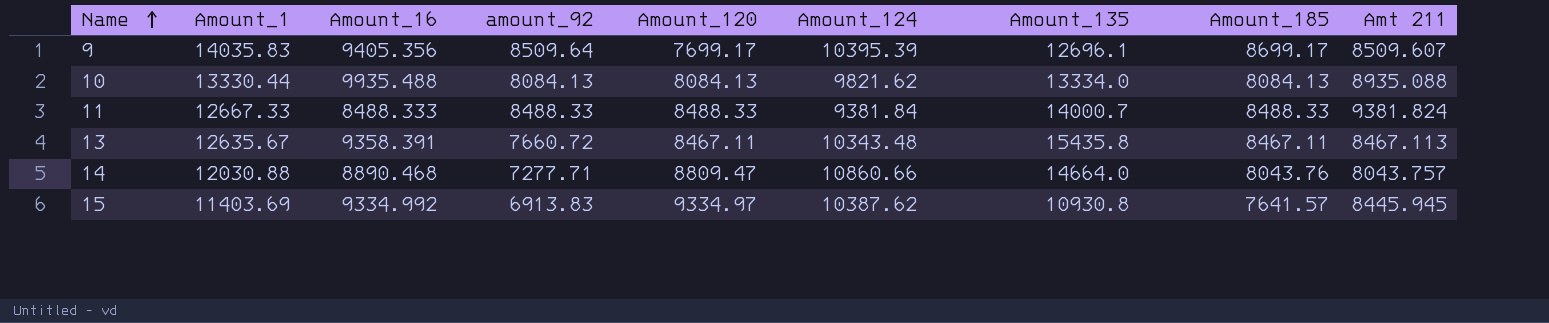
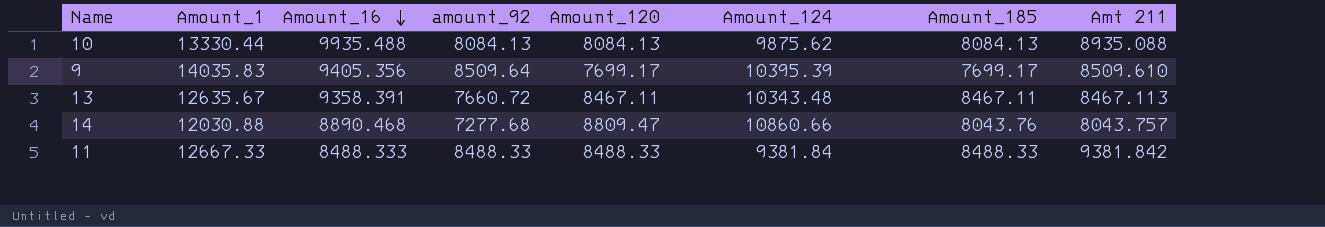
row order: Name ascending -> Amount_16 descending
column Amount_135 | position: 7 -> none
row 15: 11403.69 | 9334.992 | 6913.83 | 9334.97 | 10387.62 | 10930.8 | 7641.57 | 8445.945 -> none
10 | Amount_124: 9821.62 -> 9875.62
9 | Amount_185: 8699.17 -> 7699.17
9 | Amt 211: 8509.607 -> 8509.610
14 | amount_92: 7277.71 -> 7277.68
11 | Amt 211: 9381.824 -> 9381.842

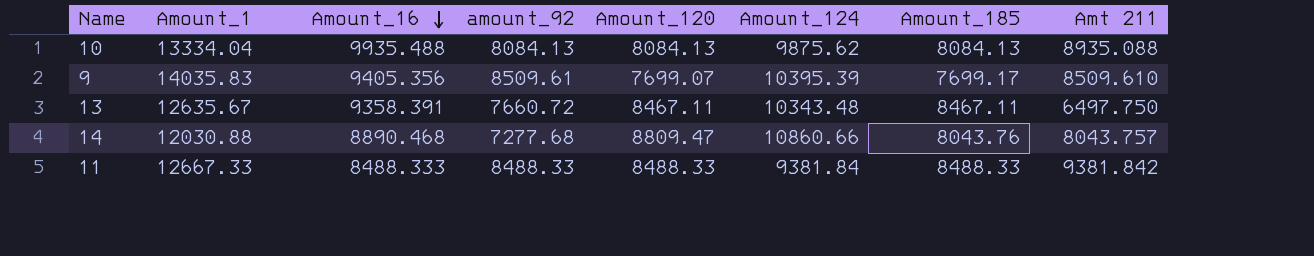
10 | Amount_1: 13330.44 -> 13334.04
9 | amount_92: 8509.64 -> 8509.61
9 | Amount_120: 7699.17 -> 7699.07
13 | Amt 211: 8467.113 -> 6497.750

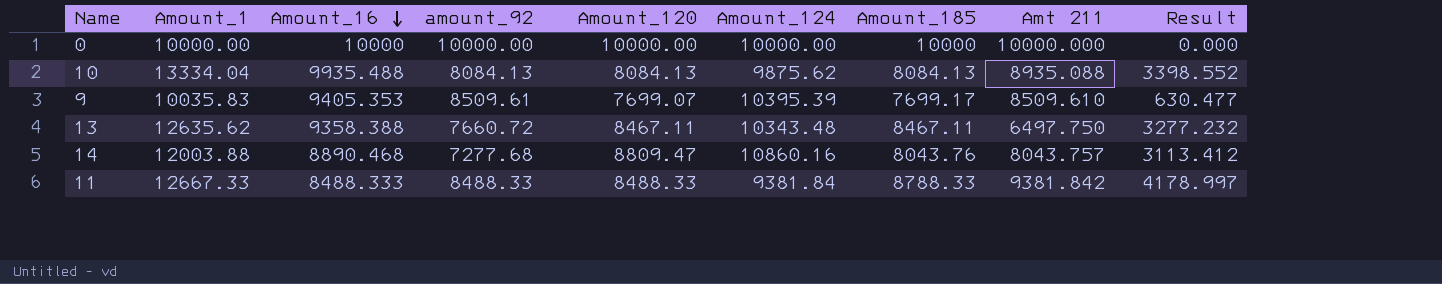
column Result | formula: none -> [Amount_1] - [Amount_16]
row 0: none -> 10000.00 | 10000 | 10000.00 | 10000.00 | 10000.00 | 10000 | 10000.000 | 0.000
9 | Amount_1: 14035.83 -> 10035.83
9 | Amount_16: 9405.356 -> 9405.353
13 | Amount_1: 12635.67 -> 12635.62
13 | Amount_16: 9358.391 -> 9358.388
14 | Amount_1: 12030.88 -> 12003.88
14 | Amount_124: 10860.66 -> 10860.16
11 | Amount_185: 8488.33 -> 8788.33

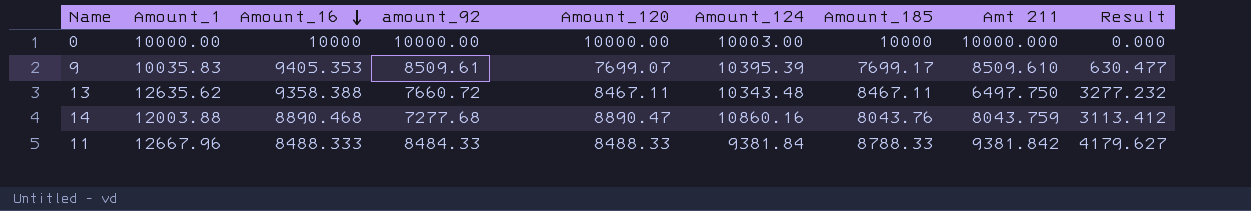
row 10: 13334.04 | 9935.488 | 8084.13 | 8084.13 | 9875.62 | 8084.13 | 8935.088 | 3398.552 -> none
0 | Amount_124: 10000.00 -> 10003.00
14 | Amount_120: 8809.47 -> 8890.47
14 | Amt 211: 8043.757 -> 8043.759
11 | Amount_1: 12667.33 -> 12667.96
11 | amount_92: 8488.33 -> 8484.33
11 | Result: 4178.997 -> 4179.627

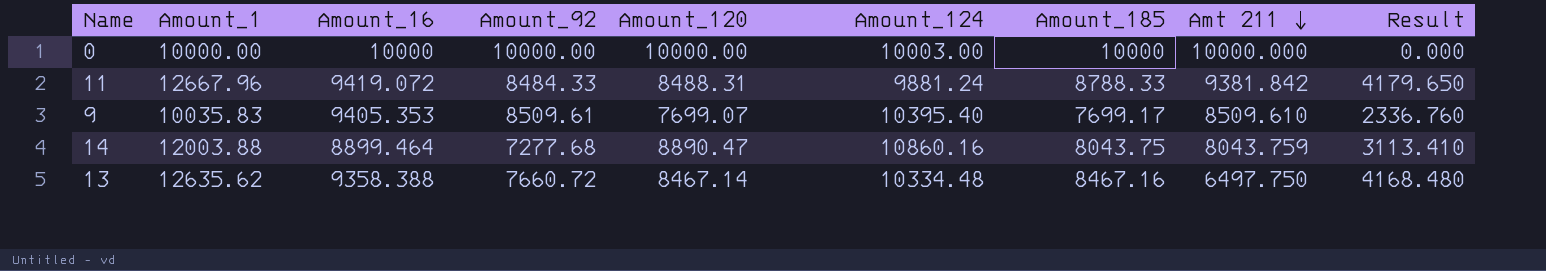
row order: Amount_16 descending -> Amt 211 descending
column name: amount_92 -> Amount_92
column Result | formula: [Amount_1] - [Amount_16] -> [Amount_1] - [Amount_120]
11 | Amount_16: 8488.333 -> 9419.072
11 | Amount_120: 8488.33 -> 8488.31
11 | Amount_124: 9381.84 -> 9881.24
9 | Amount_124: 10395.39 -> 10395.40
14 | Amount_16: 8890.468 -> 8899.464
14 | Amount_185: 8043.76 -> 8043.75
13 | Amount_120: 8467.11 -> 8467.14
13 | Amount_124: 10343.48 -> 10334.48
13 | Amount_185: 8467.11 -> 8467.16

